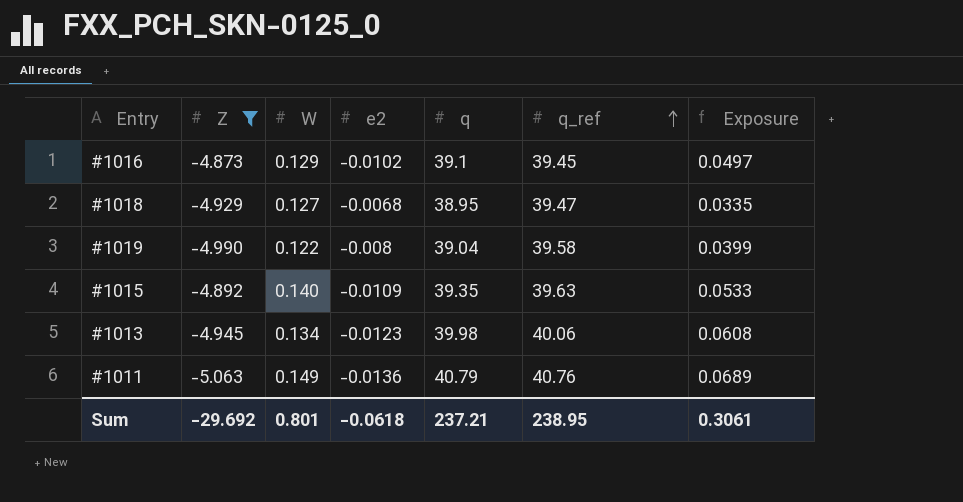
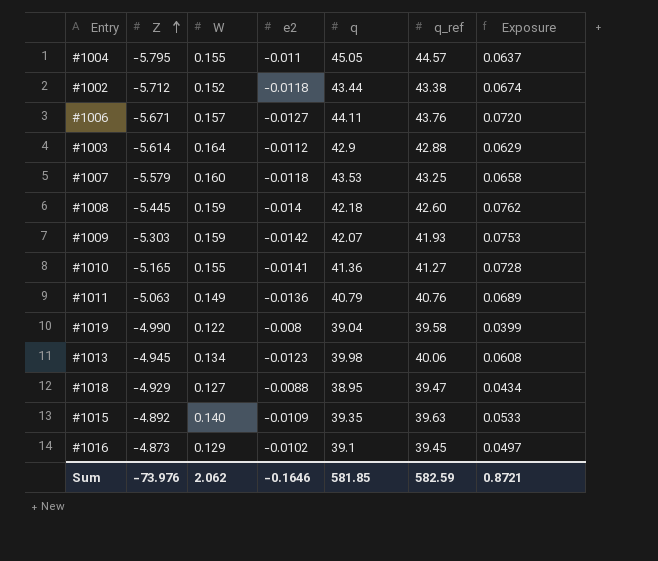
filter: Z >= -5.063 -> none
row order: q_ref ascending -> Z ascending
#1018 | e2: -0.0068 -> -0.0088
#1018 | Exposure: 0.0335 -> 0.0434
Sum | Z: -29.692 -> -73.976
Sum | W: 0.801 -> 2.062
Sum | e2: -0.0618 -> -0.1646
Sum | q: 237.21 -> 581.85
Sum | q_ref: 238.95 -> 582.59
Sum | Exposure: 0.3061 -> 0.8721

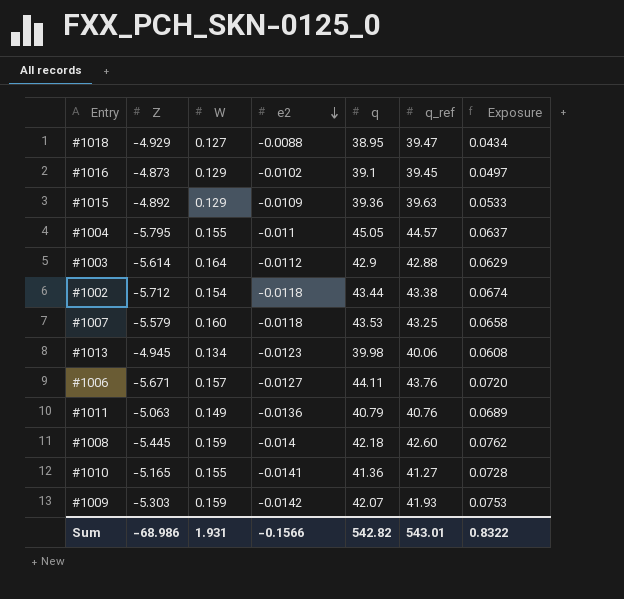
row order: Z ascending -> e2 descending
row #1019: -4.990 | 0.122 | -0.008 | 39.04 | 39.58 | 0.0399 -> none
#1015 | W: 0.140 -> 0.129
#1015 | q: 39.35 -> 39.36
#1002 | W: 0.152 -> 0.154
Sum | Z: -73.976 -> -68.986
Sum | W: 2.062 -> 1.931
Sum | e2: -0.1646 -> -0.1566
Sum | q: 581.85 -> 542.82
Sum | q_ref: 582.59 -> 543.01
Sum | Exposure: 0.8721 -> 0.8322

